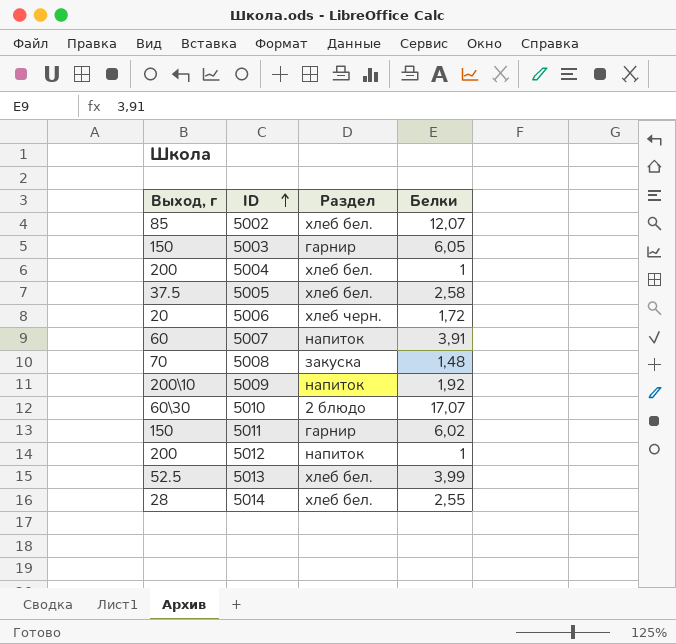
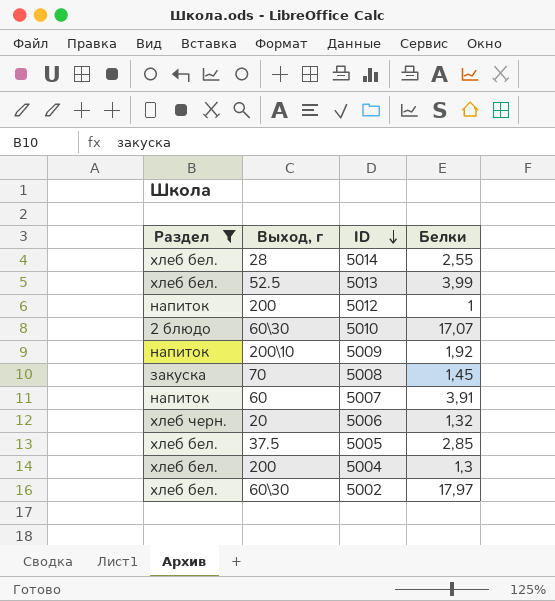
filter: none -> Раздел != гарнир
row order: ID ascending -> ID descending
column Раздел | position: 3 -> 1
5008 | Белки: 1,48 -> 1,45
5006 | Белки: 1,72 -> 1,32
5005 | Белки: 2,58 -> 2,85
5004 | Белки: 1 -> 1,3
5002 | Выход, г: 85 -> 60\30
5002 | Белки: 12,07 -> 17,97

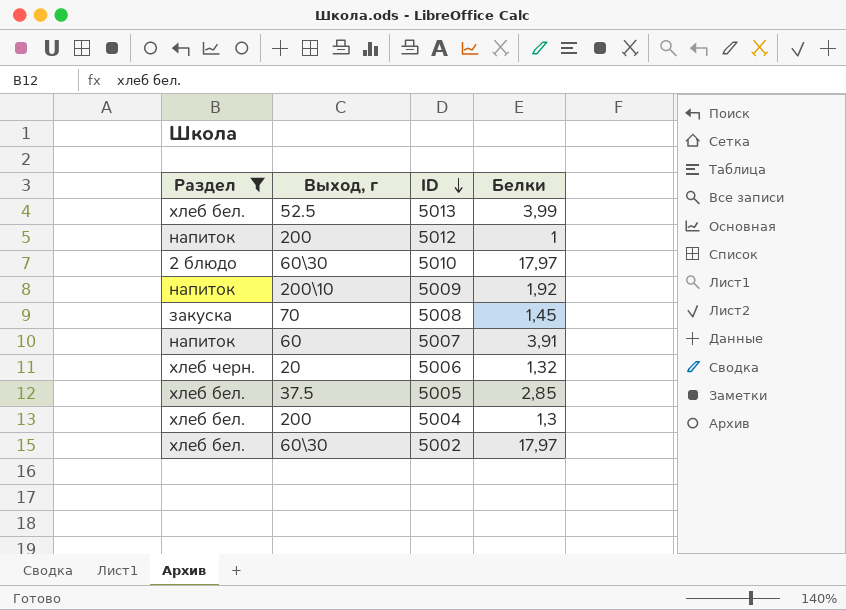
row 5014: хлеб бел. | 28 | 2,55 -> none
5010 | Белки: 17,07 -> 17,97

